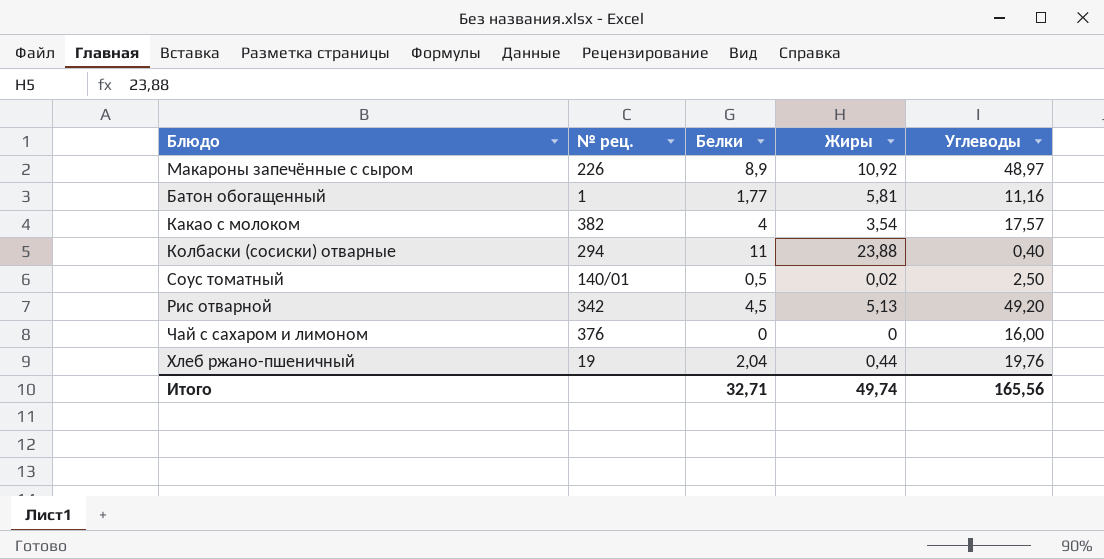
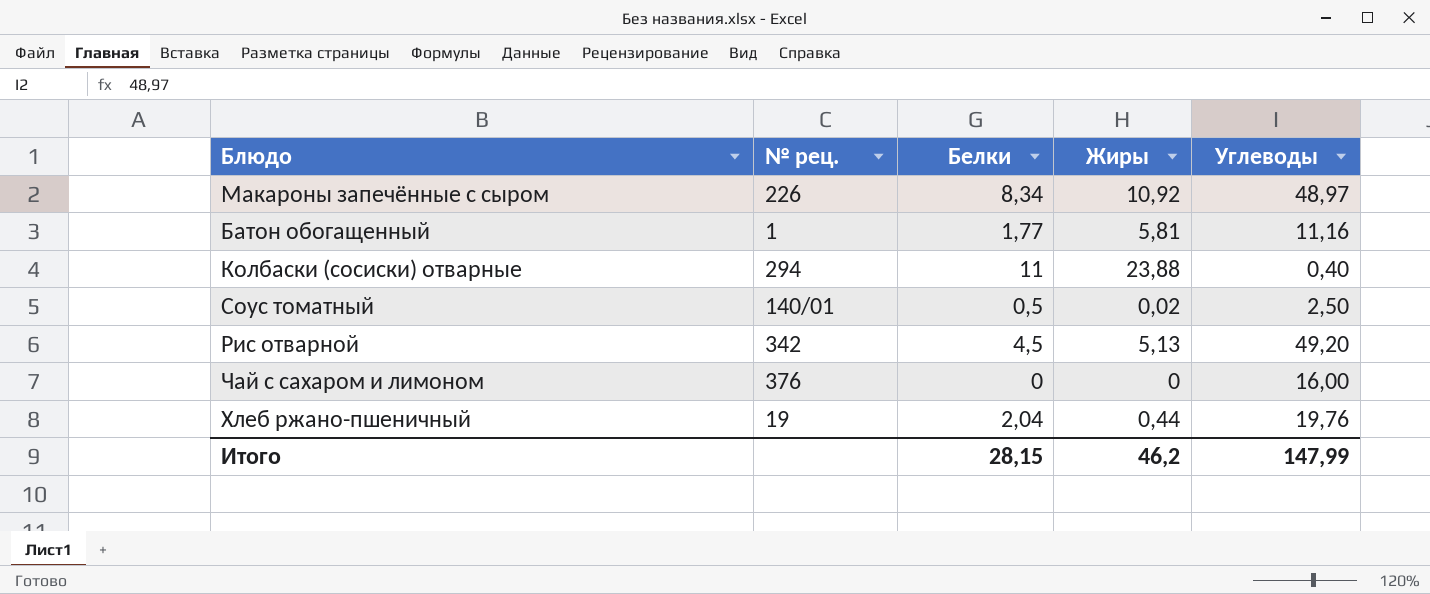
row Какао с молоком: 382 | 4 | 3,54 | 17,57 -> none
Макароны запечённые с сыром | Белки: 8,9 -> 8,34
Итого | Белки: 32,71 -> 28,15
Итого | Жиры: 49,74 -> 46,2
Итого | Углеводы: 165,56 -> 147,99

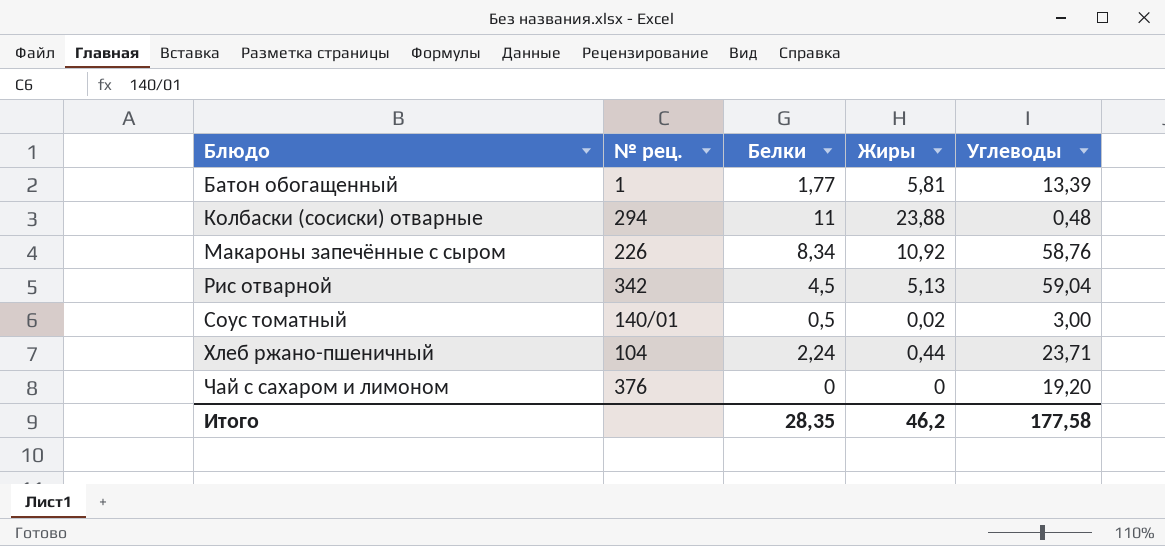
row order: none -> Блюдо ascending
Батон обогащенный | Углеводы: 11,16 -> 13,39
Колбаски (сосиски) отварные | Углеводы: 0,40 -> 0,48
Макароны запечённые с сыром | Углеводы: 48,97 -> 58,76
Рис отварной | Углеводы: 49,20 -> 59,04
Соус томатный | Углеводы: 2,50 -> 3,00
Хлеб ржано-пшеничный | № рец.: 19 -> 104
Хлеб ржано-пшеничный | Белки: 2,04 -> 2,24
Хлеб ржано-пшеничный | Углеводы: 19,76 -> 23,71
Чай с сахаром и лимоном | Углеводы: 16,00 -> 19,20
Итого | Белки: 28,15 -> 28,35
Итого | Углеводы: 147,99 -> 177,58

